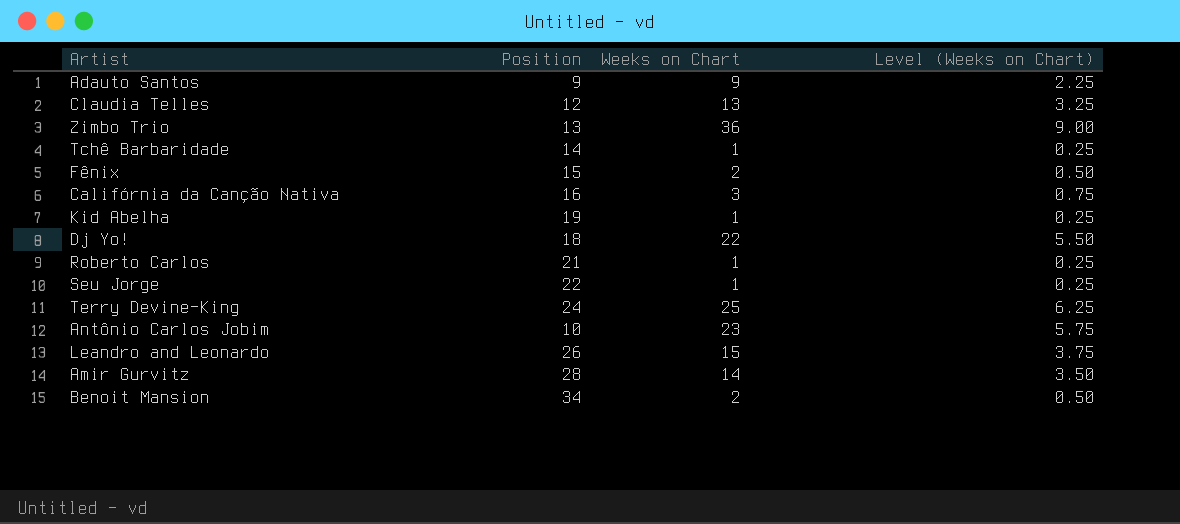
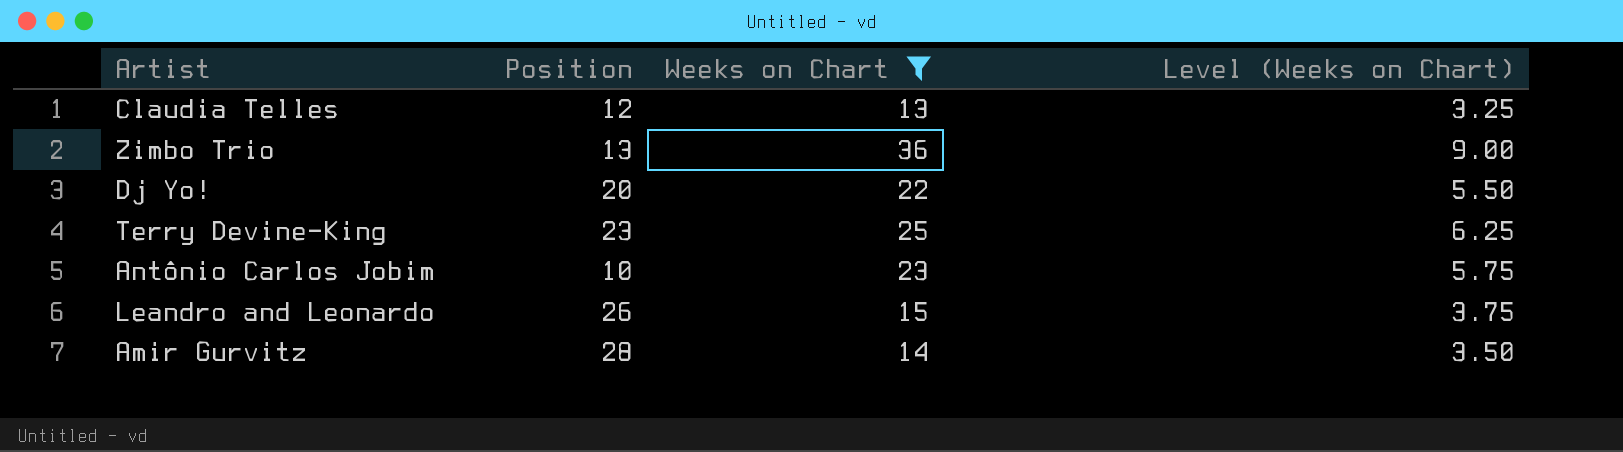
filter: none -> Weeks on Chart >= 13
Dj Yo! | Position: 18 -> 20
Terry Devine-King | Position: 24 -> 23

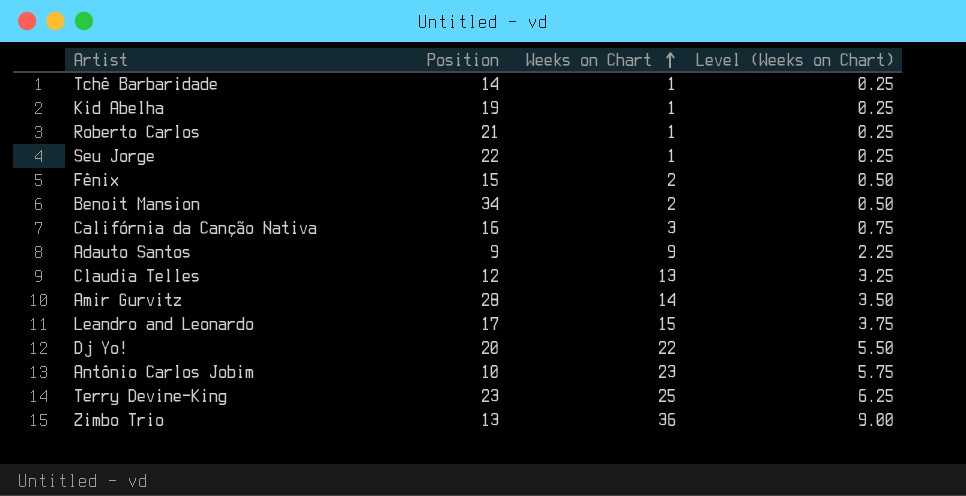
filter: Weeks on Chart >= 13 -> none
row order: none -> Weeks on Chart ascending
Leandro and Leonardo | Position: 26 -> 17

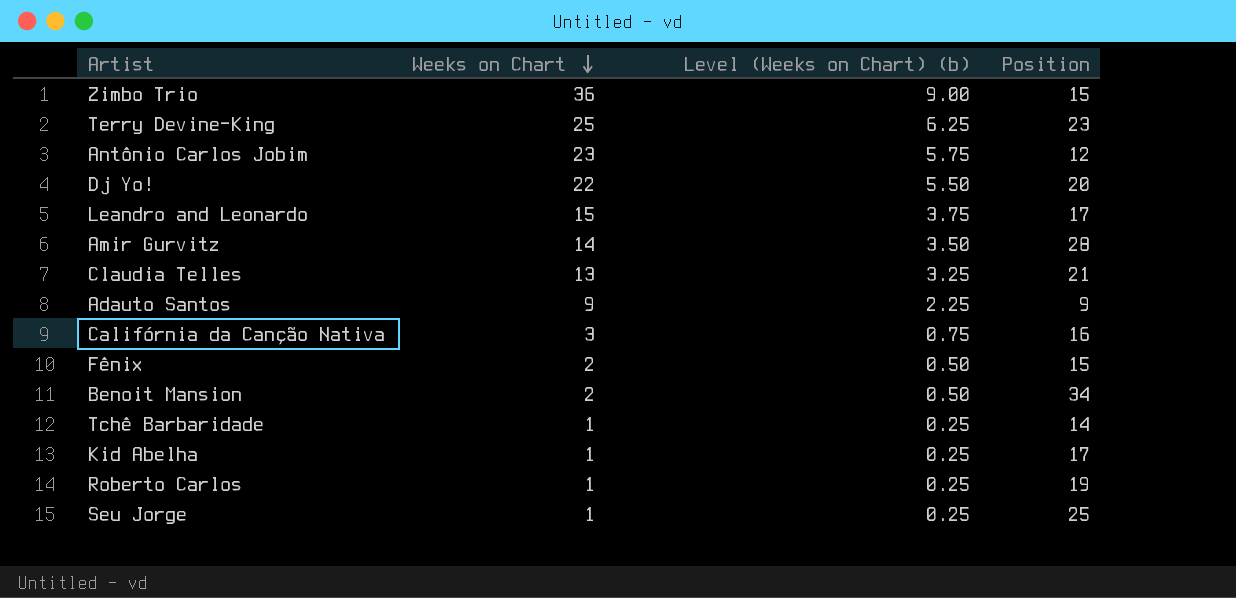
row order: Weeks on Chart ascending -> Weeks on Chart descending
column name: Level (Weeks on Chart) -> Level (Weeks on Chart) (b)
column Position | position: 2 -> 4
Zimbo Trio | Position: 13 -> 15
Antônio Carlos Jobim | Position: 10 -> 12
Claudia Telles | Position: 12 -> 21
Kid Abelha | Position: 19 -> 17
Roberto Carlos | Position: 21 -> 19
Seu Jorge | Position: 22 -> 25

